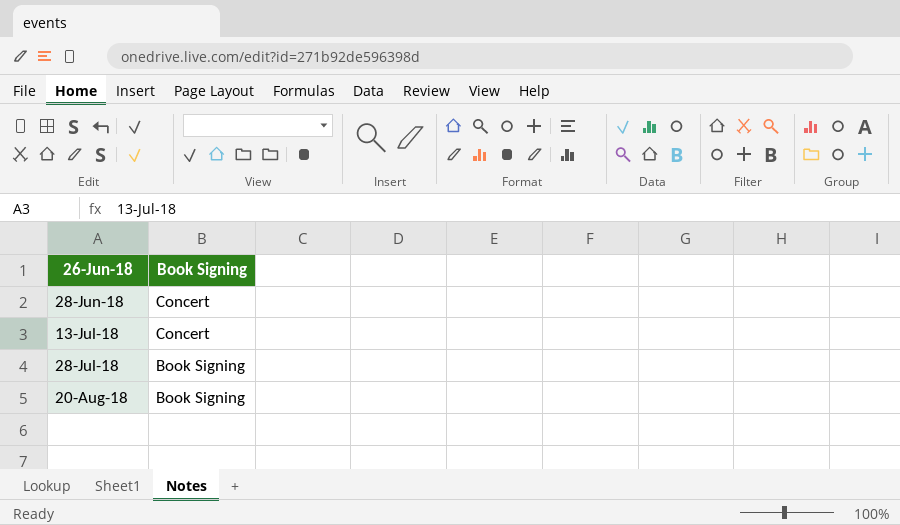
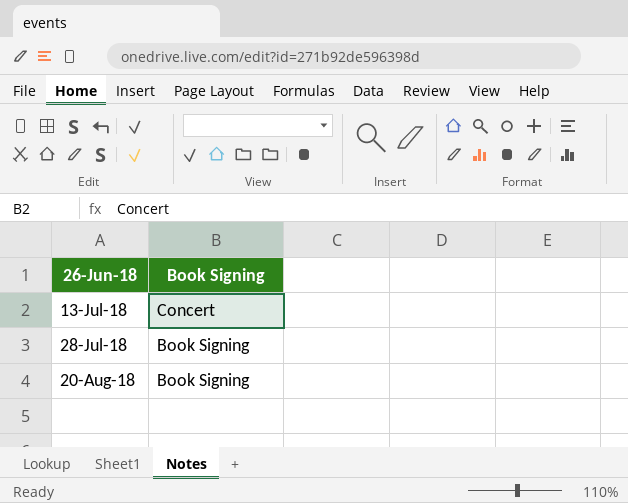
row 28-Jun-18: Concert -> none

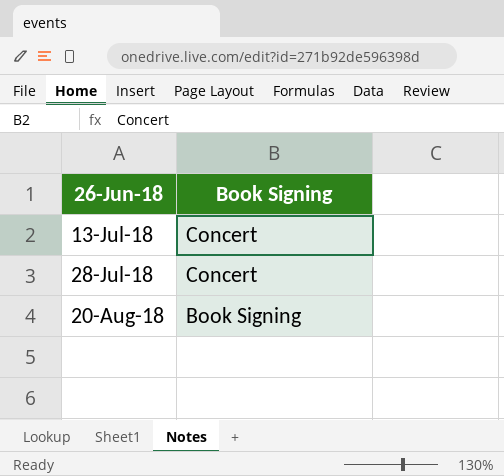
28-Jul-18 | Book Signing: Book Signing -> Concert

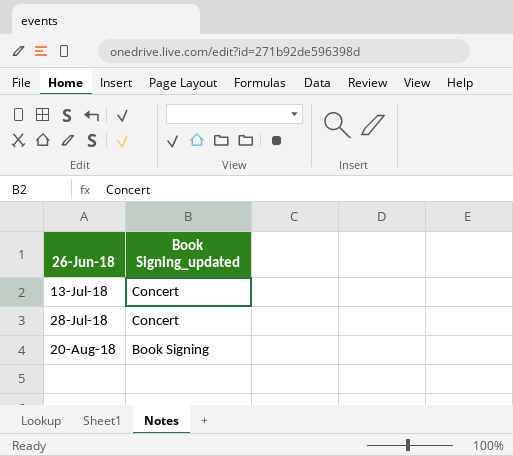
column name: Book Signing -> Book Signing_updated

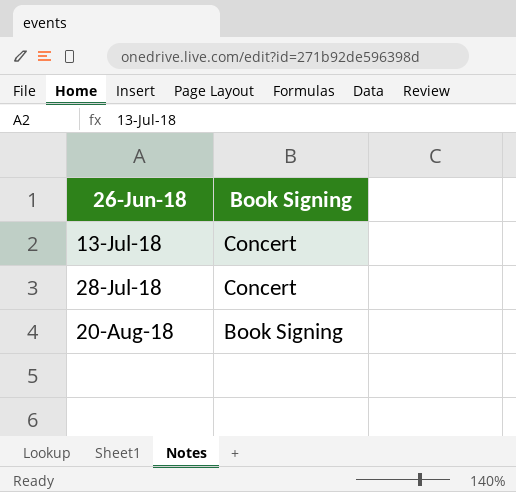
column name: Book Signing_updated -> Book Signing

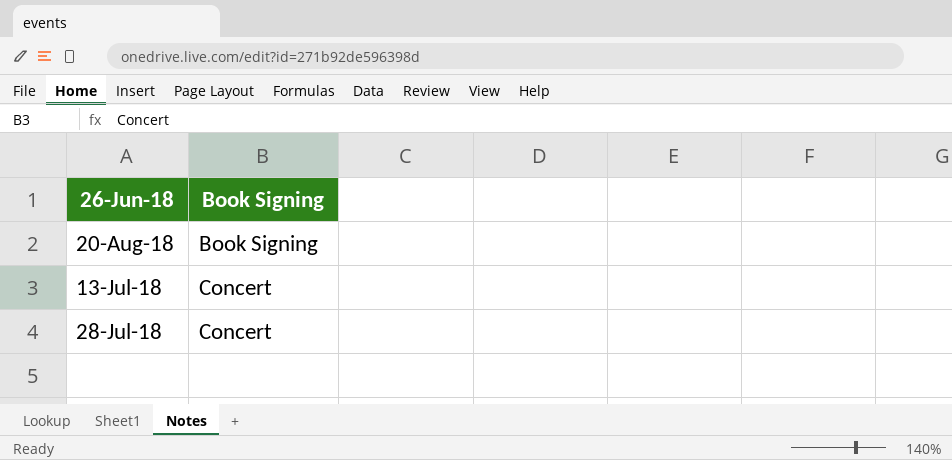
row order: 26-Jun-18 ascending -> Book Signing ascending

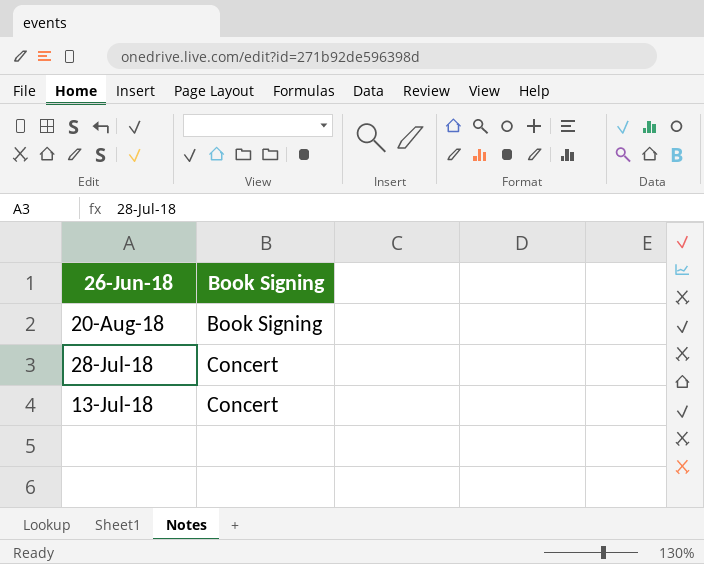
row order: Book Signing ascending -> 26-Jun-18 descending

